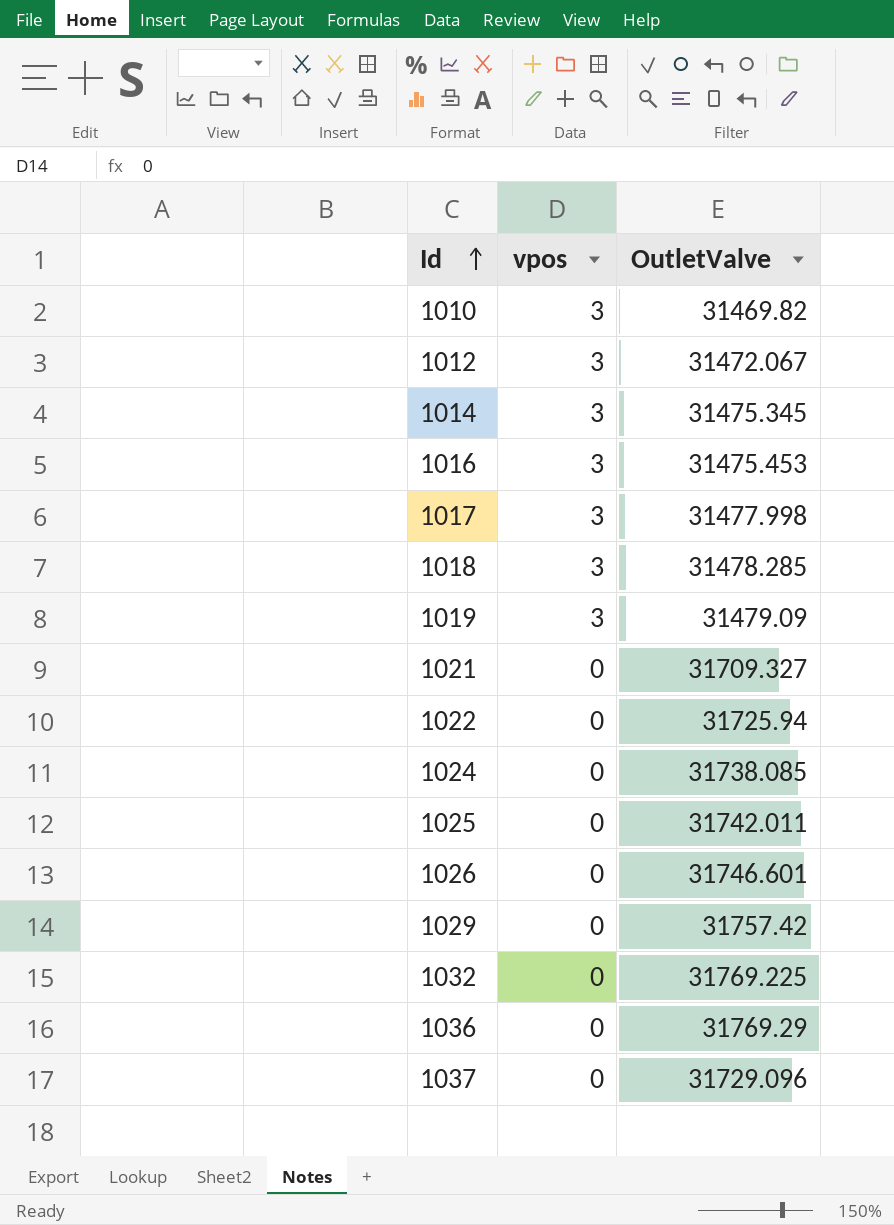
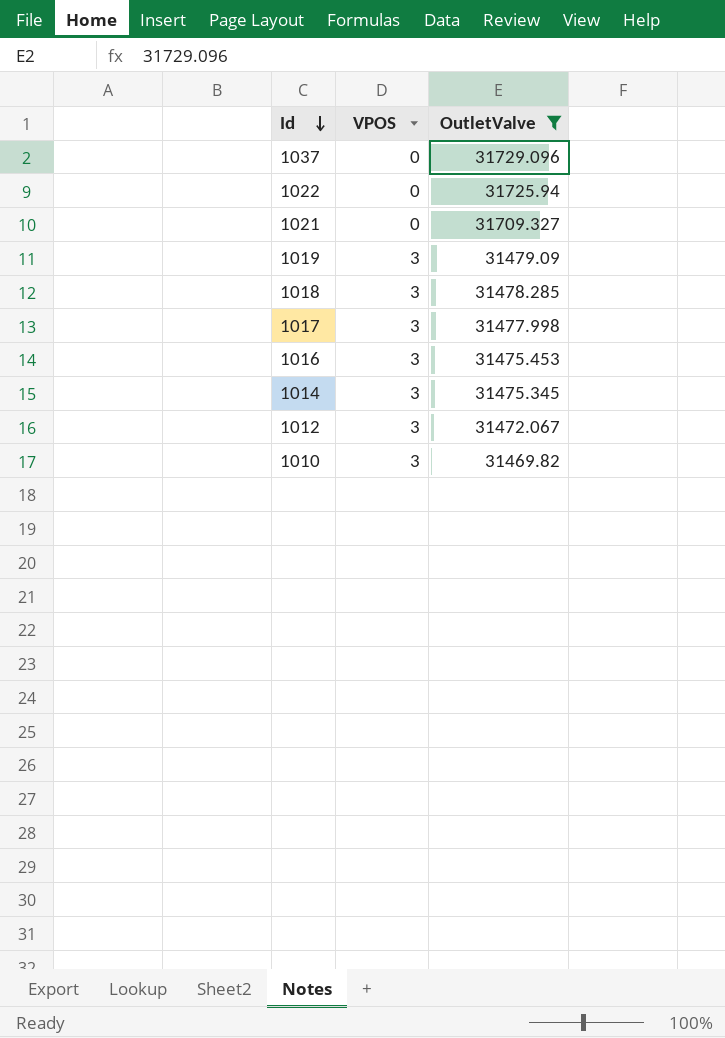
filter: none -> OutletValve <= 31729.096
row order: Id ascending -> Id descending
column name: vpos -> VPOS

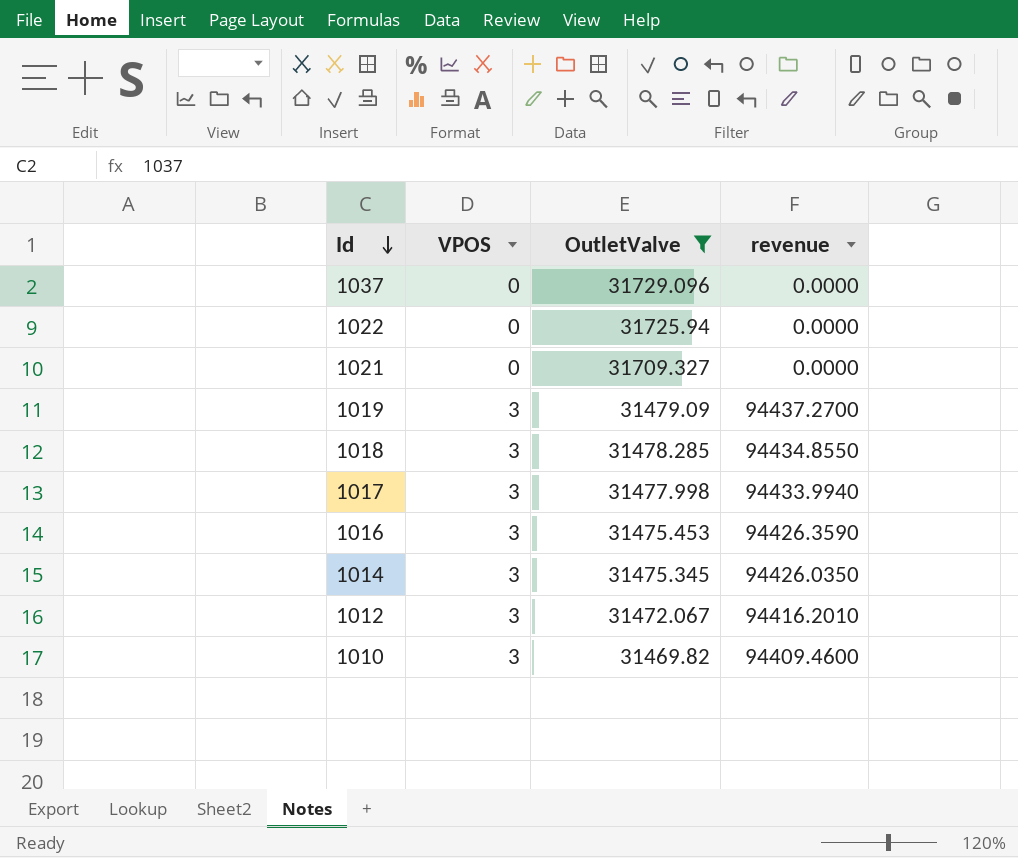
column revenue | formula: none -> [VPOS] * [OutletValve]

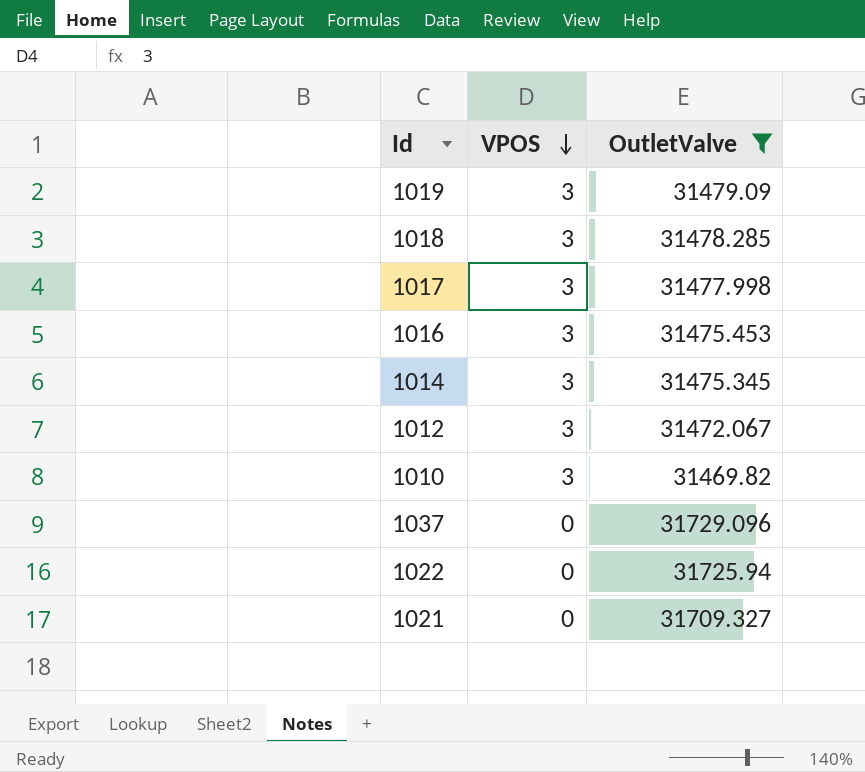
row order: Id descending -> VPOS descending
column revenue | formula: [VPOS] * [OutletValve] -> none

